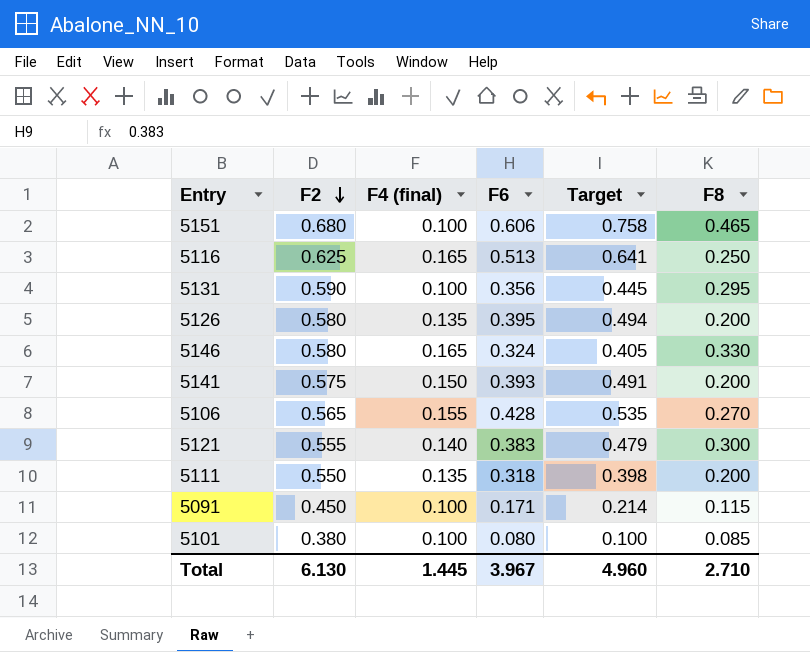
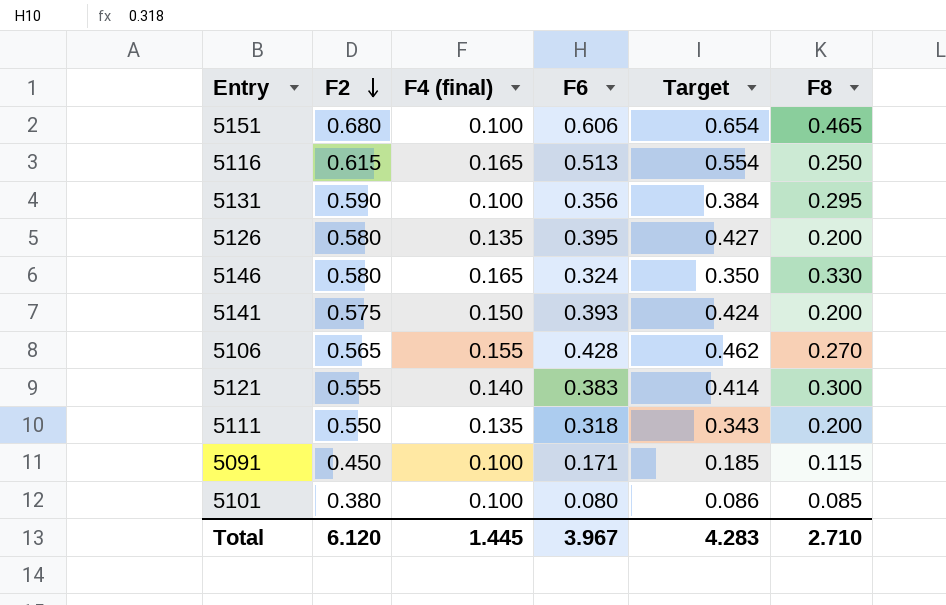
column Target | formula: [F6] * 1.25 -> [F6] * 1.08
5116 | F2: 0.625 -> 0.615
Total | F2: 6.130 -> 6.120
Total | Target: 4.960 -> 4.283

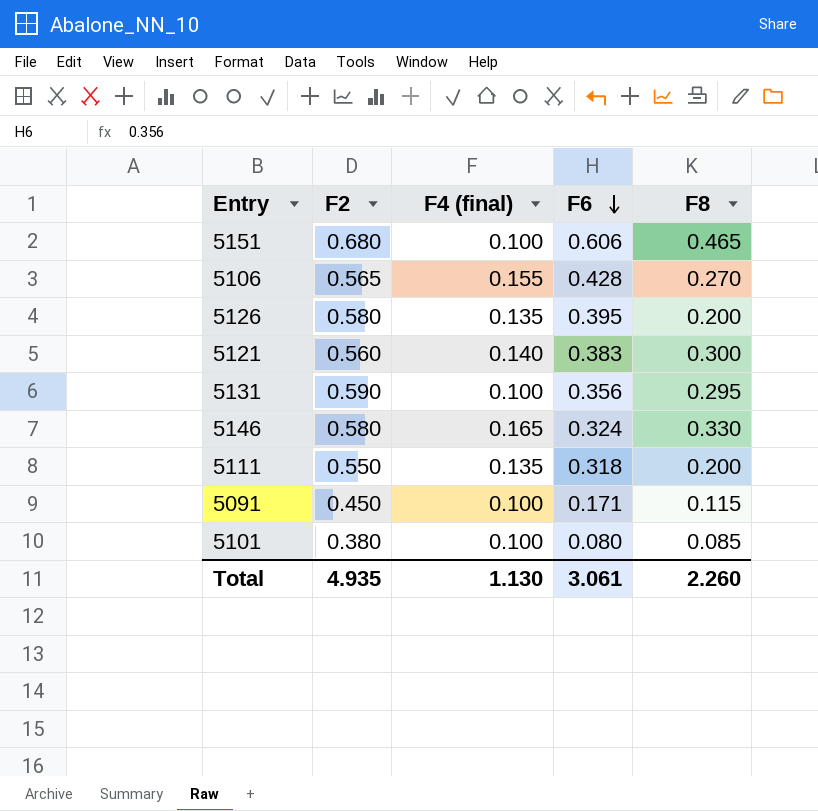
row order: F2 descending -> F6 descending
column Target | formula: [F6] * 1.08 -> none
row 5116: 0.615 | 0.165 | 0.513 | 0.554 | 0.250 -> none
row 5141: 0.575 | 0.150 | 0.393 | 0.424 | 0.200 -> none
5121 | F2: 0.555 -> 0.560
Total | F2: 6.120 -> 4.935
Total | F4 (final): 1.445 -> 1.130
Total | F6: 3.967 -> 3.061
Total | F8: 2.710 -> 2.260

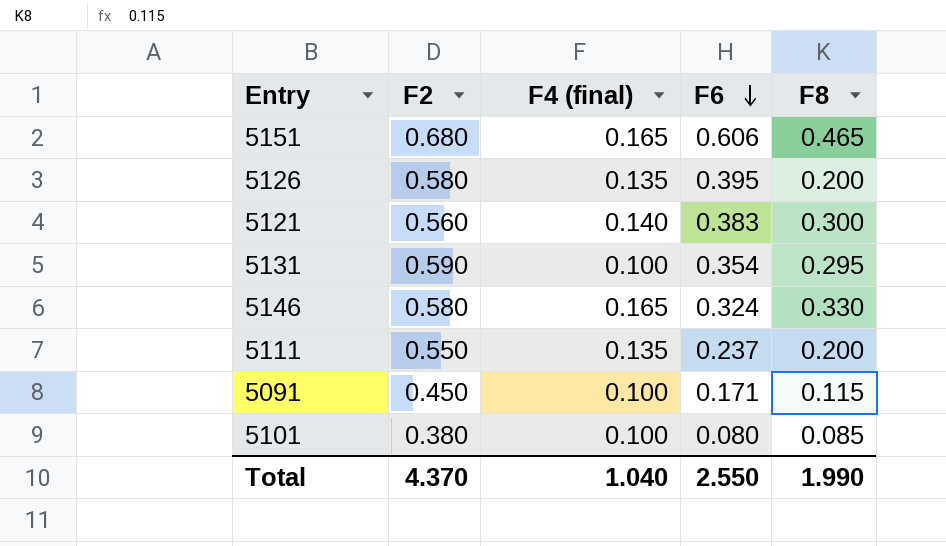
row 5106: 0.565 | 0.155 | 0.428 | 0.270 -> none
5151 | F4 (final): 0.100 -> 0.165
5131 | F6: 0.356 -> 0.354
5111 | F6: 0.318 -> 0.237
Total | F2: 4.935 -> 4.370
Total | F4 (final): 1.130 -> 1.040
Total | F6: 3.061 -> 2.550
Total | F8: 2.260 -> 1.990

